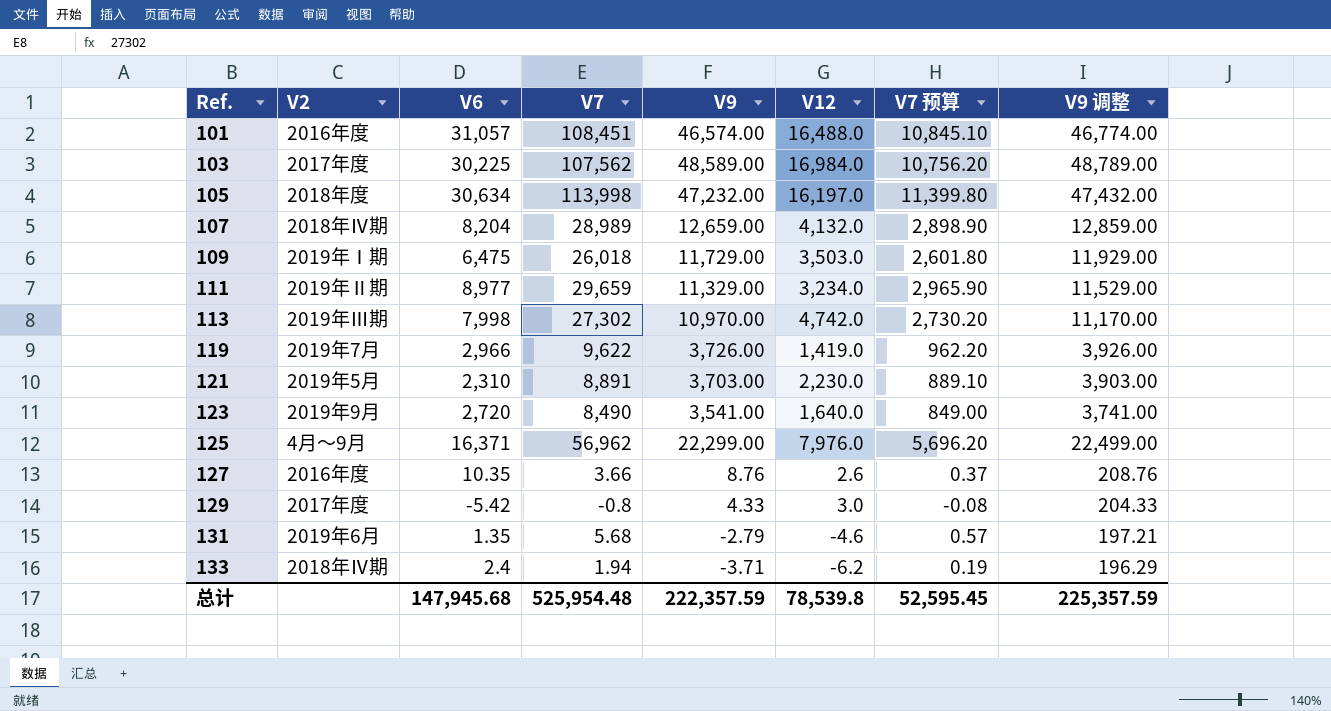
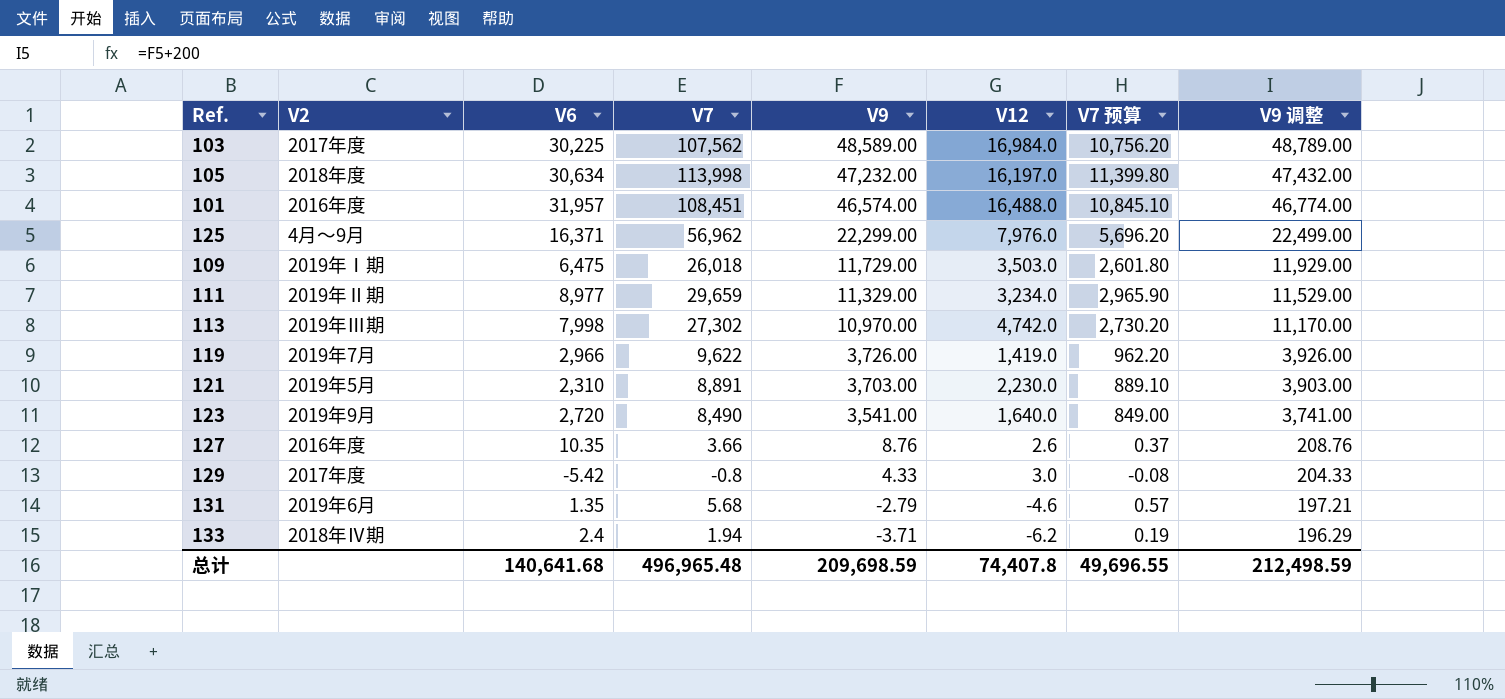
row order: Ref. ascending -> V9 descending
row 107: 2018年Ⅳ期 | 8,204 | 28,989 | 12,659.00 | 4,132.0 | 2,898.90 | 12,859.00 -> none
101 | V6: 31,057 -> 31,957
总计 | V6: 147,945.68 -> 140,641.68
总计 | V7: 525,954.48 -> 496,965.48
总计 | V9: 222,357.59 -> 209,698.59
总计 | V12: 78,539.8 -> 74,407.8
总计 | V7 预算: 52,595.45 -> 49,696.55
总计 | V9 调整: 225,357.59 -> 212,498.59

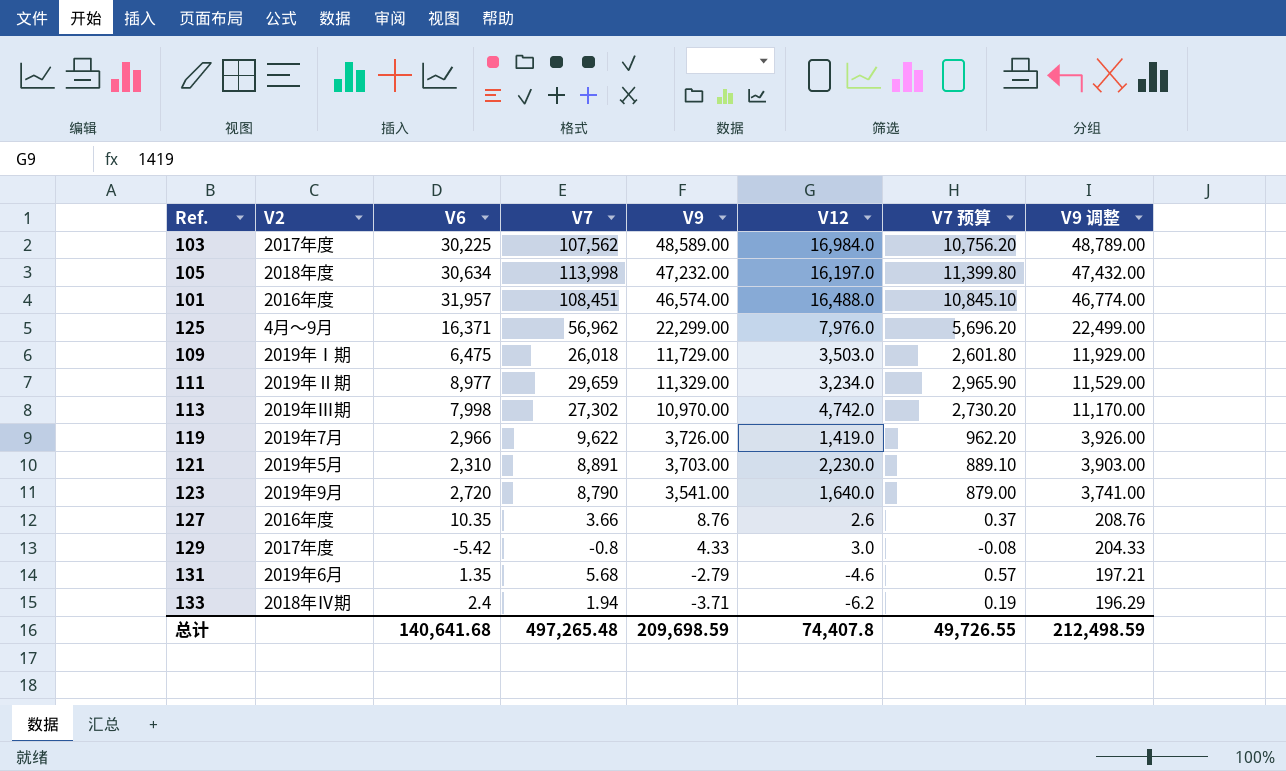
123 | V7: 8,490 -> 8,790
123 | V7 预算: 849.00 -> 879.00
总计 | V7: 496,965.48 -> 497,265.48
总计 | V7 预算: 49,696.55 -> 49,726.55

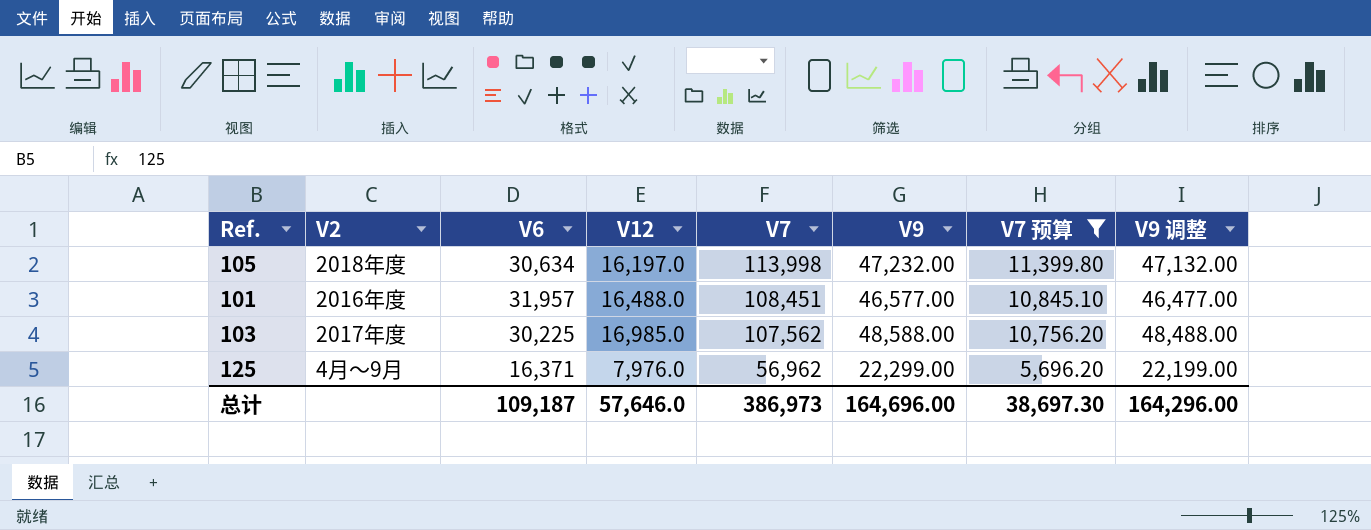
filter: none -> V7 预算 >= 5,696.20
row order: V9 descending -> V7 descending
column V12 | position: 6 -> 4
column V9 调整 | formula: [V9] + 200 -> [V9] - 100
101 | V9: 46,574.00 -> 46,577.00
103 | V12: 16,984.0 -> 16,985.0
103 | V9: 48,589.00 -> 48,588.00
总计 | V6: 140,641.68 -> 109,187
总计 | V12: 74,407.8 -> 57,646.0
总计 | V7: 497,265.48 -> 386,973
总计 | V9: 209,698.59 -> 164,696.00
总计 | V7 预算: 49,726.55 -> 38,697.30
总计 | V9 调整: 212,498.59 -> 164,296.00

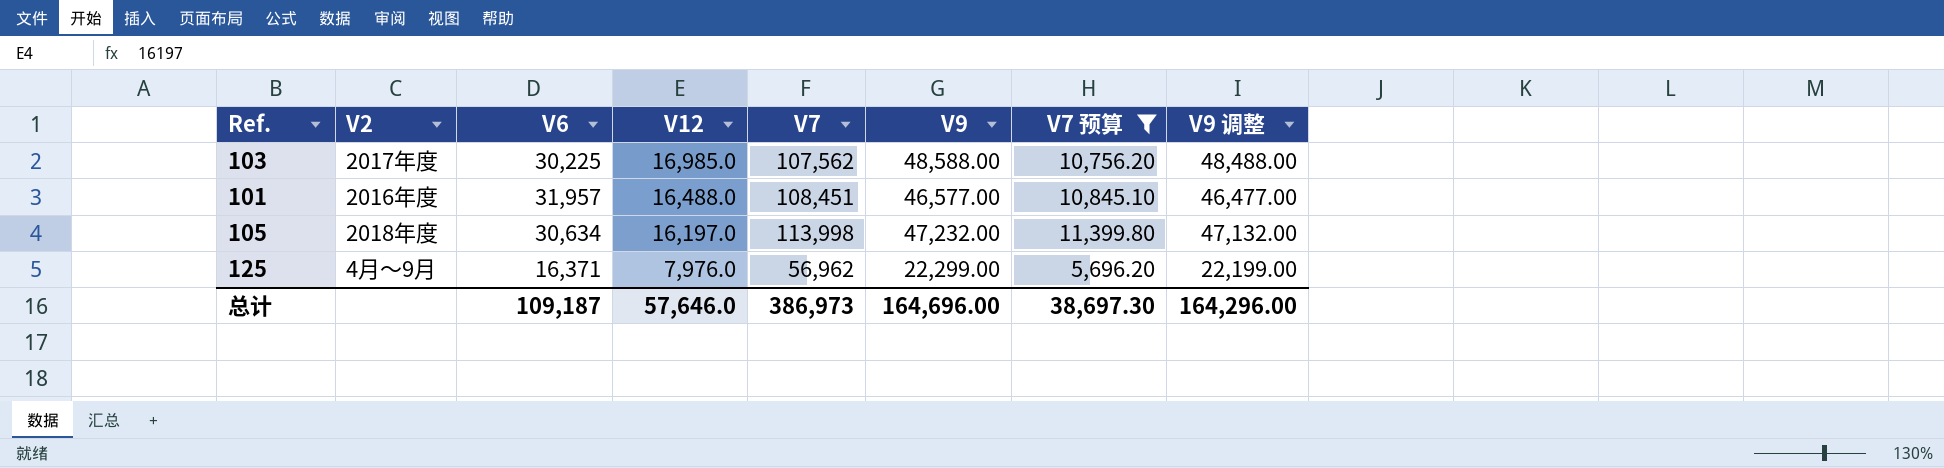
row order: V7 descending -> V12 descending

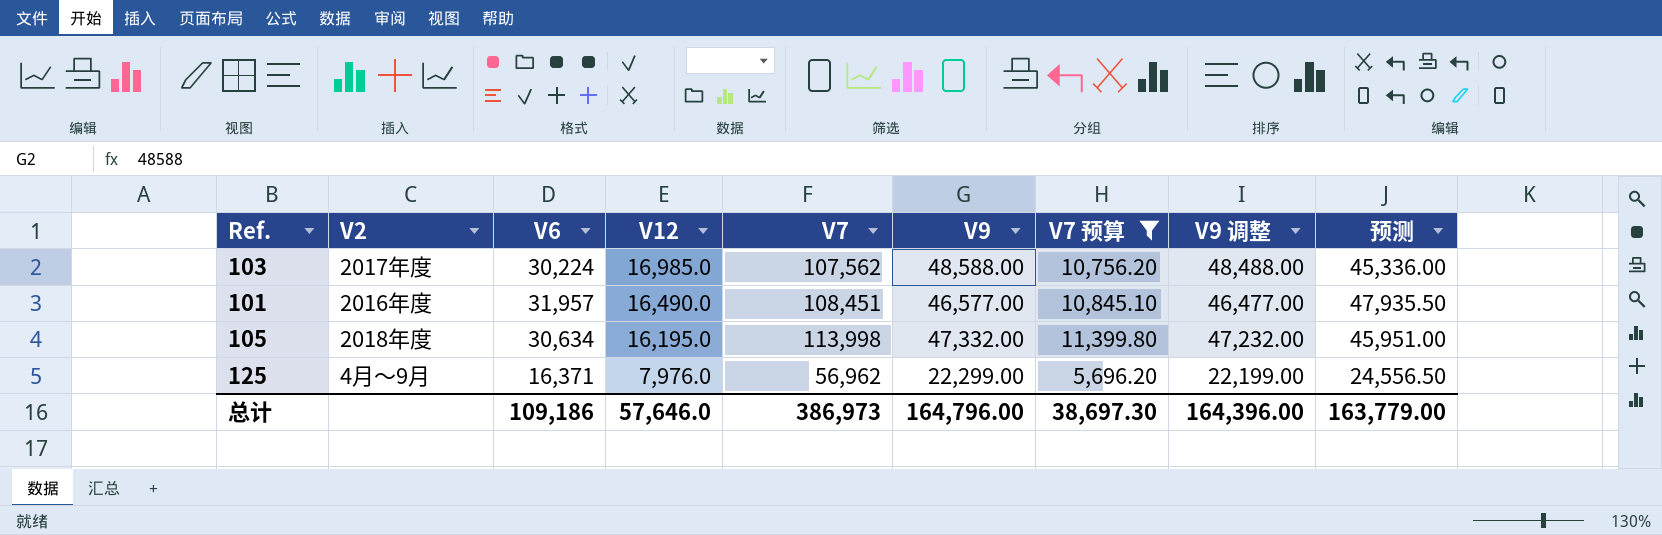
column 预测 | formula: none -> [V6] * 1.5
103 | V6: 30,225 -> 30,224
101 | V12: 16,488.0 -> 16,490.0
105 | V12: 16,197.0 -> 16,195.0
105 | V9: 47,232.00 -> 47,332.00
105 | V9 调整: 47,132.00 -> 47,232.00
总计 | V6: 109,187 -> 109,186
总计 | V9: 164,696.00 -> 164,796.00
总计 | V9 调整: 164,296.00 -> 164,396.00

